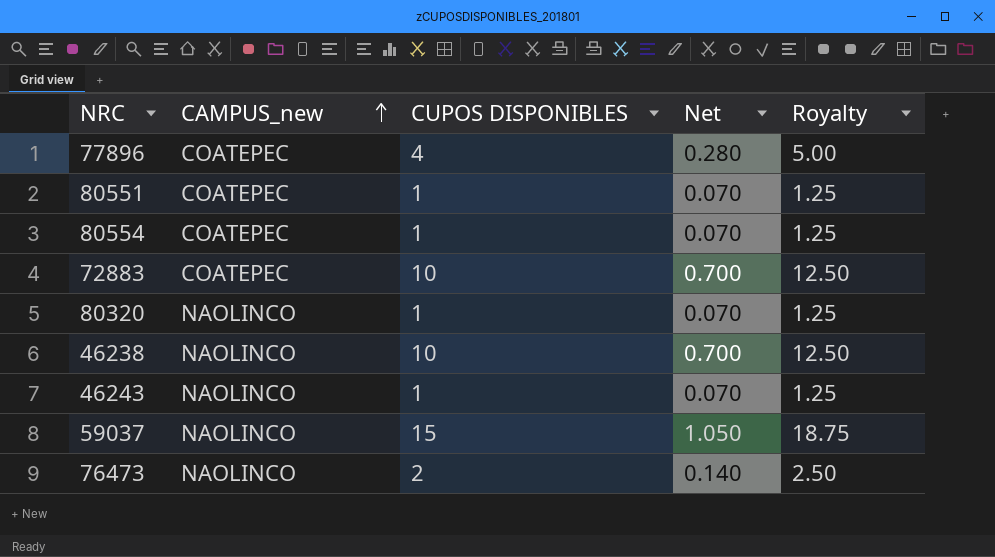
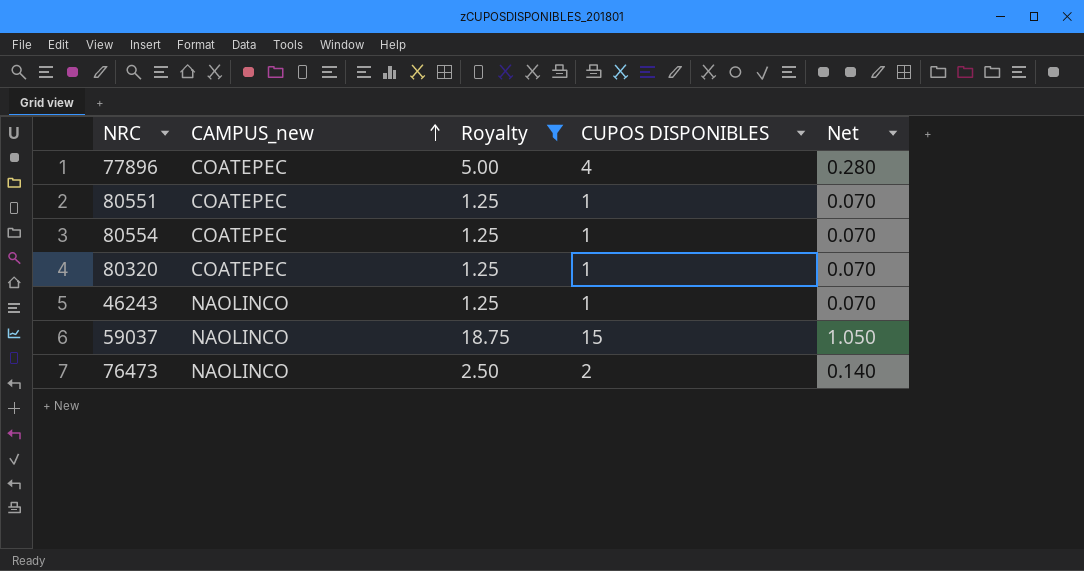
filter: none -> Royalty != 12.50
column Royalty | position: 5 -> 3
80320 | CAMPUS_new: NAOLINCO -> COATEPEC

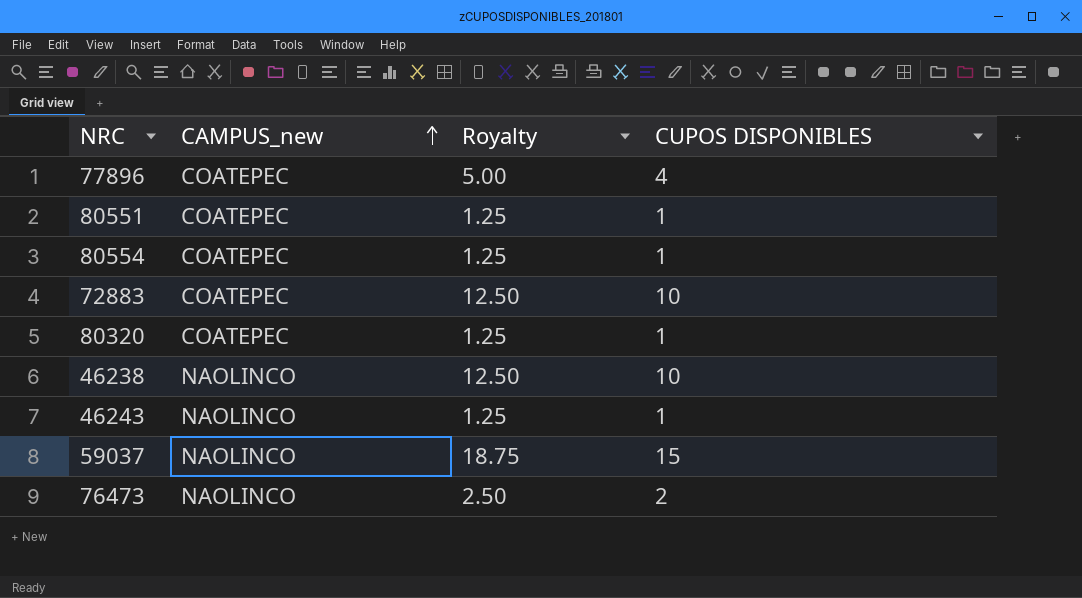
filter: Royalty != 12.50 -> none
column Net | formula: [CUPOS DISPONIBLES] * 0.07 -> none

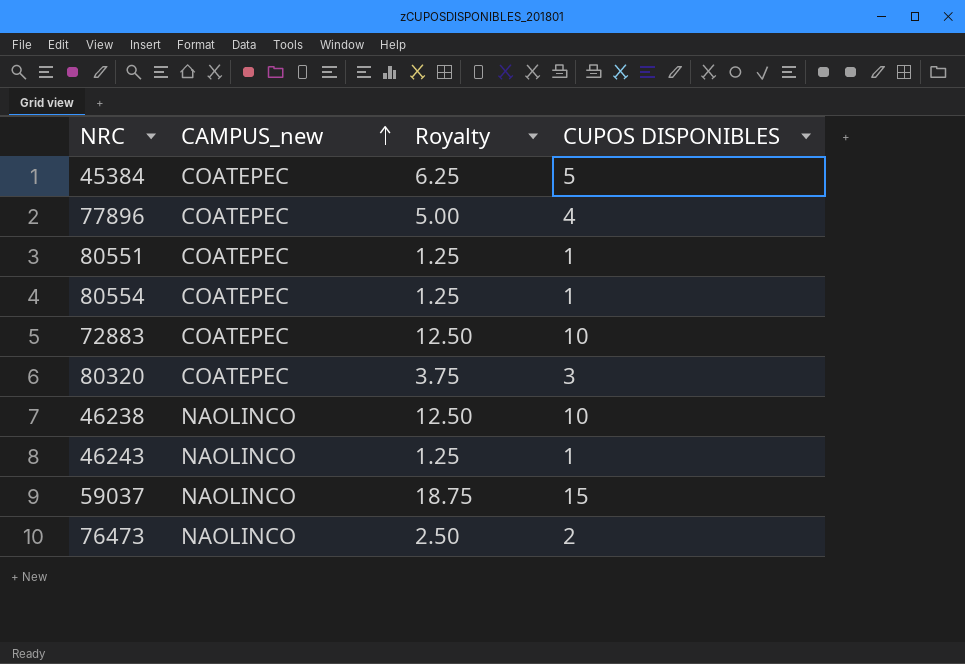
row 45384: none -> COATEPEC | 6.25 | 5
80320 | Royalty: 1.25 -> 3.75
80320 | CUPOS DISPONIBLES: 1 -> 3

